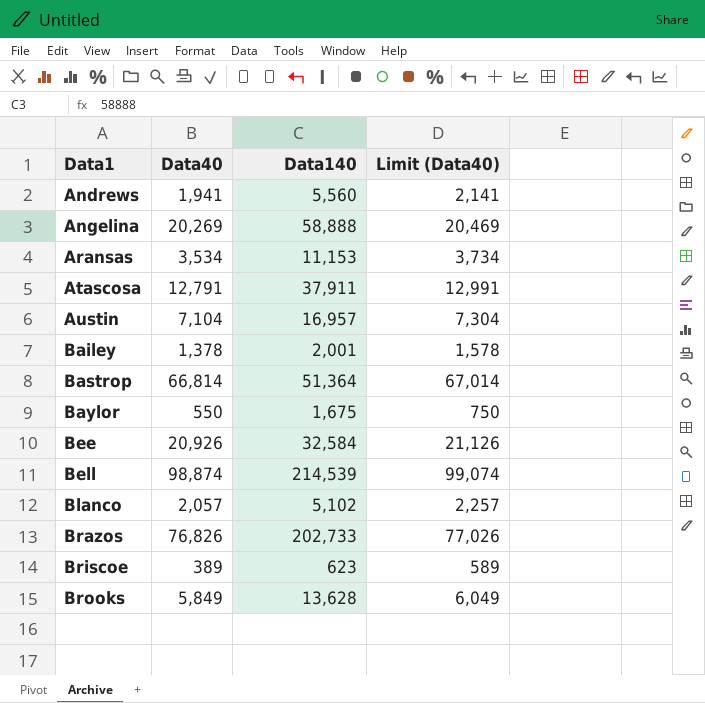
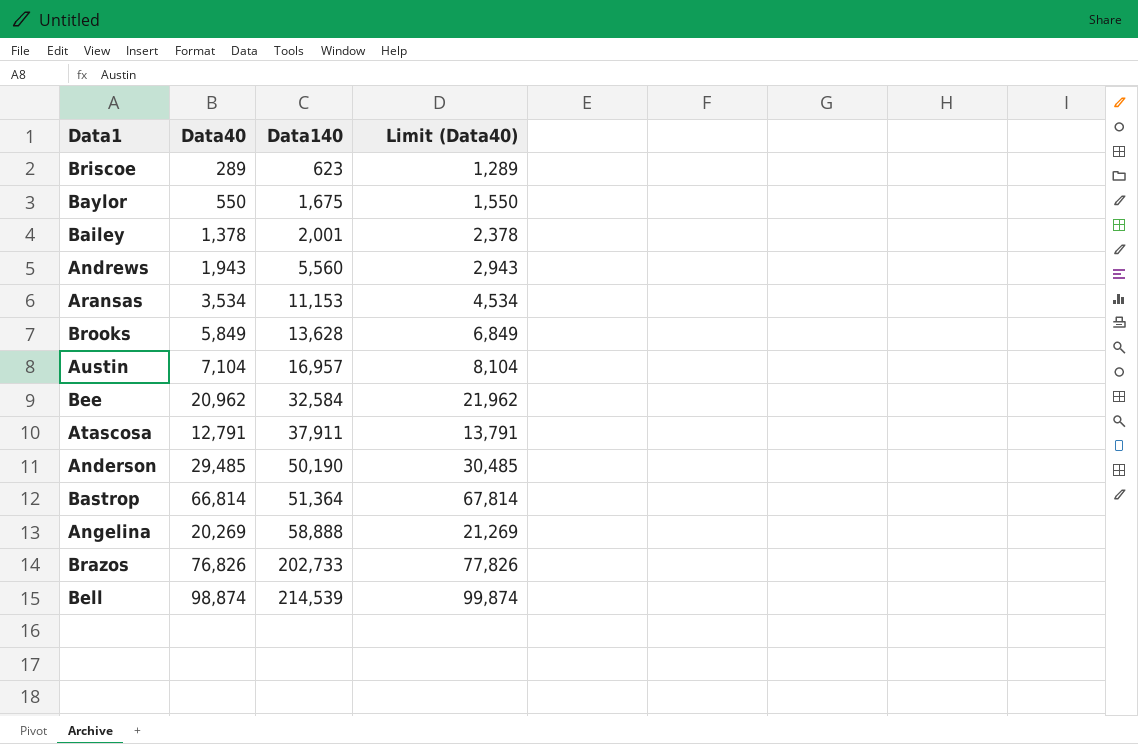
row order: Data1 ascending -> Data140 ascending
column Limit (Data40) | formula: [Data40] + 200 -> [Data40] + 1000
row Blanco: 2,057 | 5,102 | 2,257 -> none
Briscoe | Data40: 389 -> 289
Andrews | Data40: 1,941 -> 1,943
Bee | Data40: 20,926 -> 20,962
row Anderson: none -> 29,485 | 50,190 | 30,485

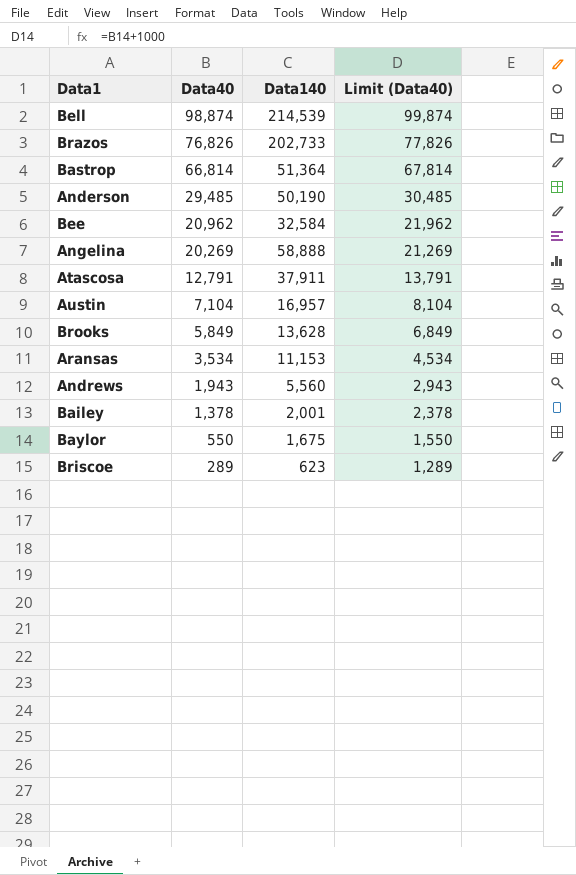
row order: Data140 ascending -> Data40 descending

